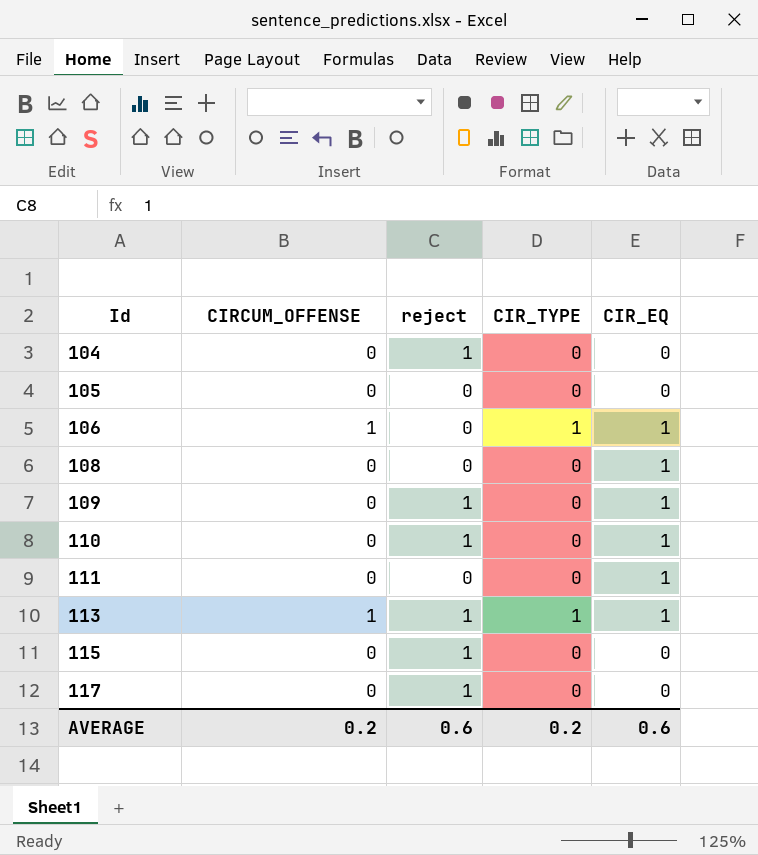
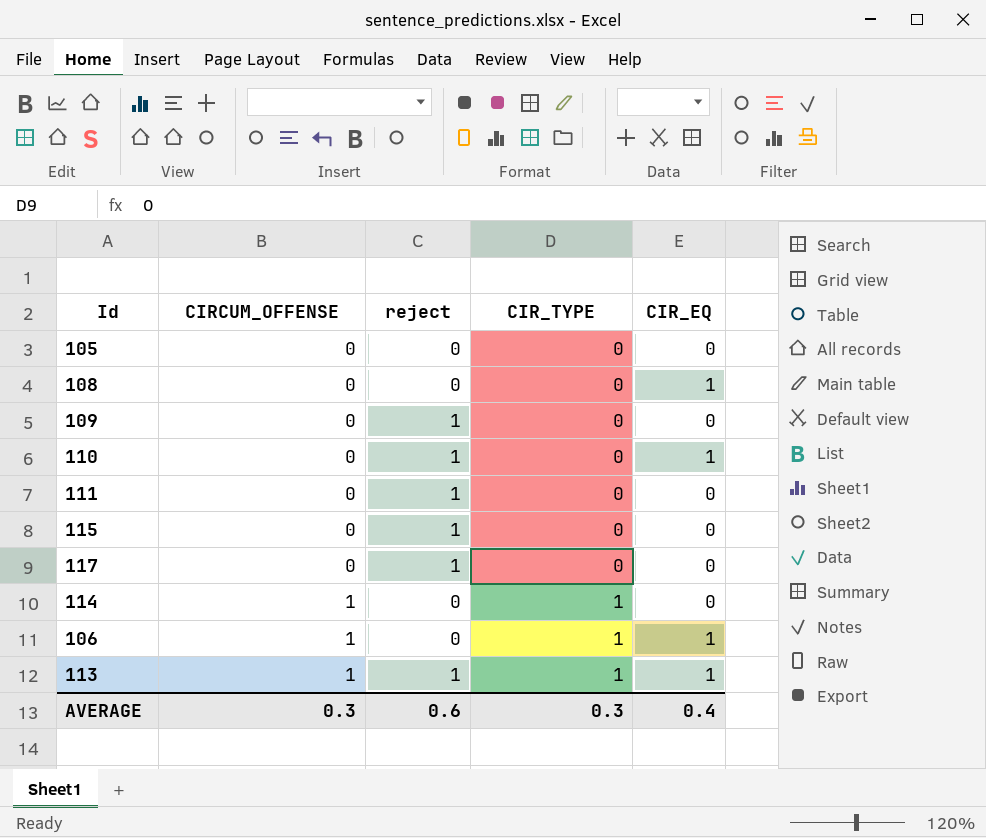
row order: Id ascending -> CIRCUM_OFFENSE ascending
row 104: 0 | 1 | 0 | 0 -> none
109 | CIR_EQ: 1 -> 0
111 | reject: 0 -> 1
111 | CIR_EQ: 1 -> 0
row 114: none -> 1 | 0 | 1 | 0
AVERAGE | CIRCUM_OFFENSE: 0.2 -> 0.3
AVERAGE | CIR_TYPE: 0.2 -> 0.3
AVERAGE | CIR_EQ: 0.6 -> 0.4

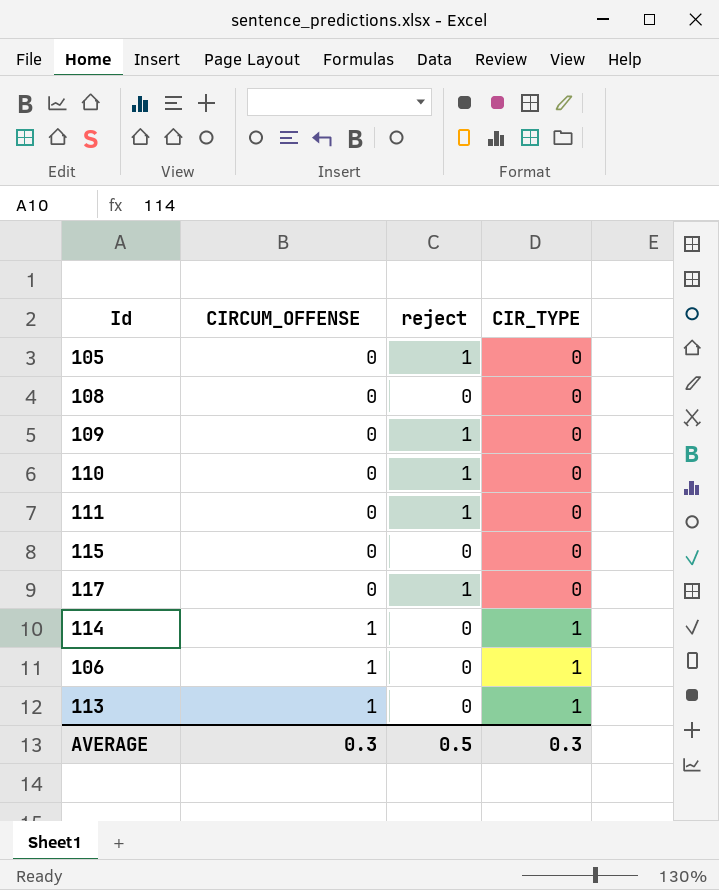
column CIR_EQ | position: 5 -> none
105 | reject: 0 -> 1
115 | reject: 1 -> 0
113 | reject: 1 -> 0
AVERAGE | reject: 0.6 -> 0.5

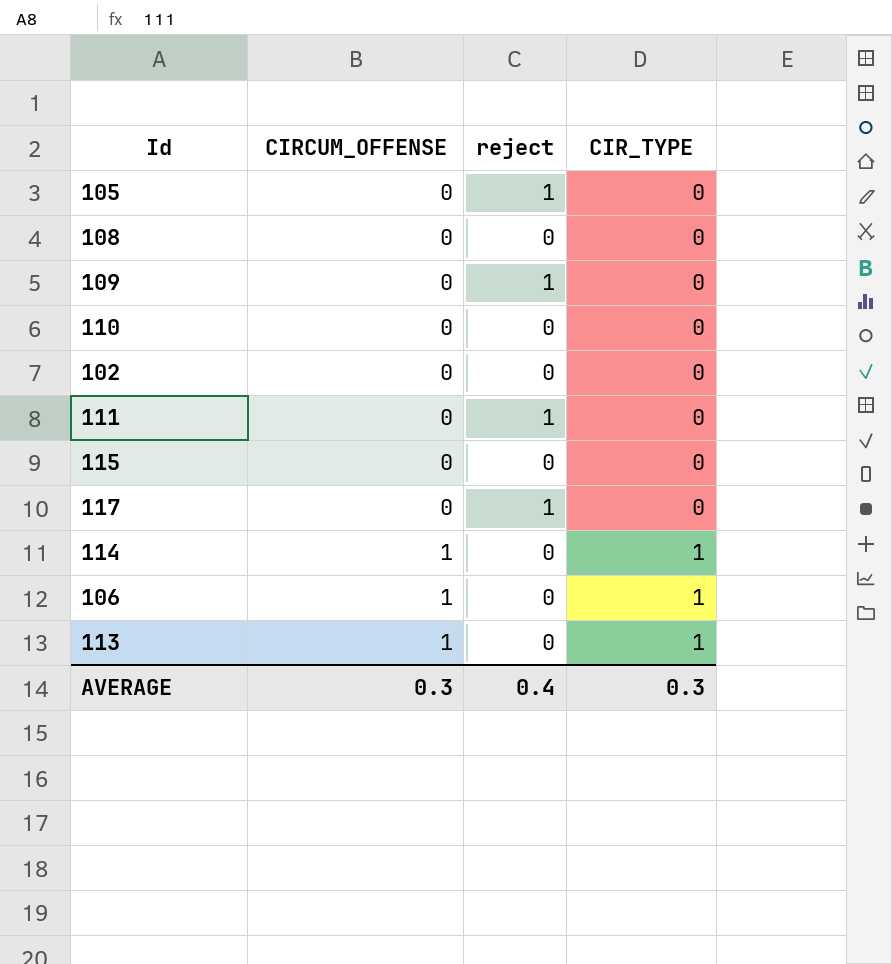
110 | reject: 1 -> 0
row 102: none -> 0 | 0 | 0
AVERAGE | reject: 0.5 -> 0.4

